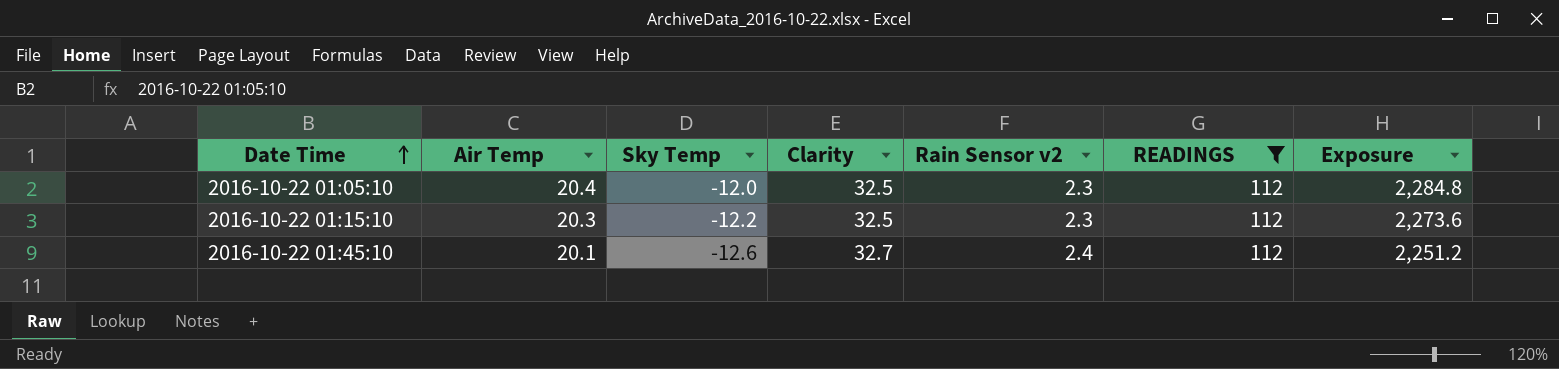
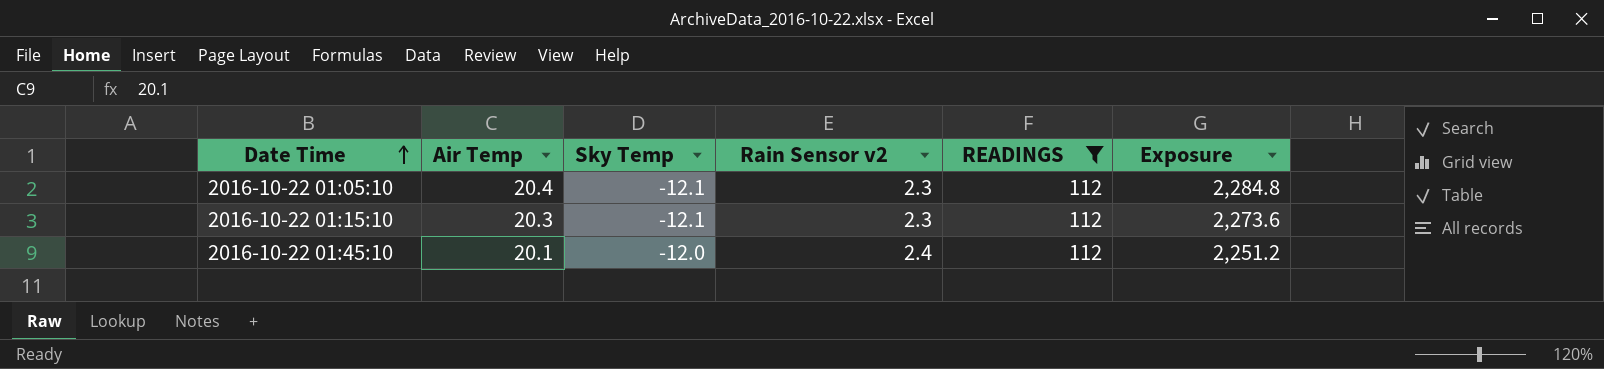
column Clarity | position: 4 -> none
2016-10-22 01:05:10 | Sky Temp: -12.0 -> -12.1
2016-10-22 01:15:10 | Sky Temp: -12.2 -> -12.1
2016-10-22 01:45:10 | Sky Temp: -12.6 -> -12.0

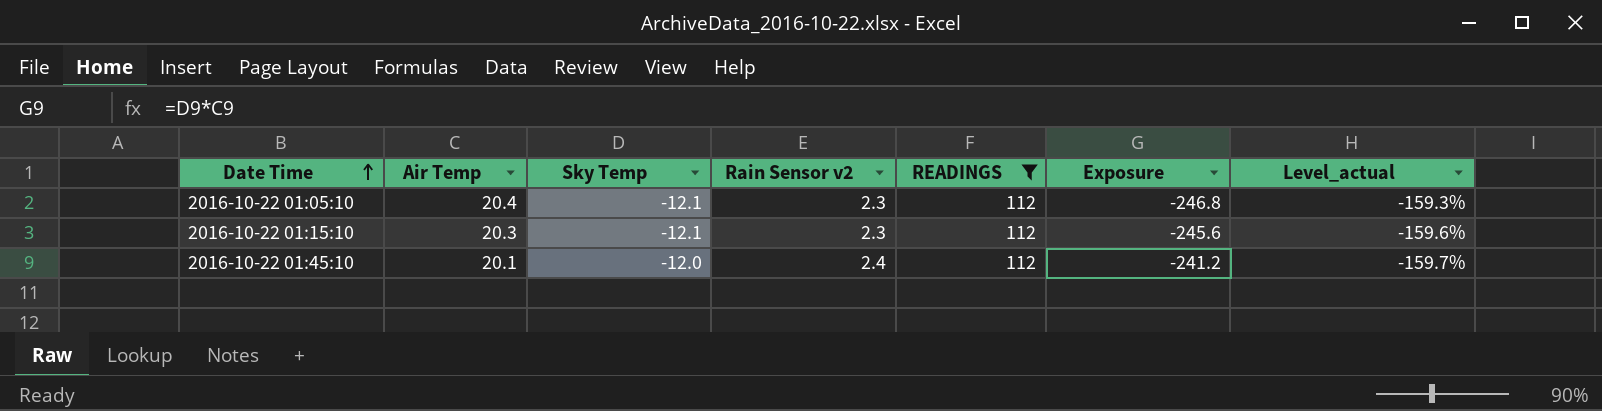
column Exposure | formula: [Air Temp] * [READINGS] -> [Air Temp] * [Sky Temp]
column Level_actual | formula: none -> ([Sky Temp] - [Air Temp]) / [Air Temp]

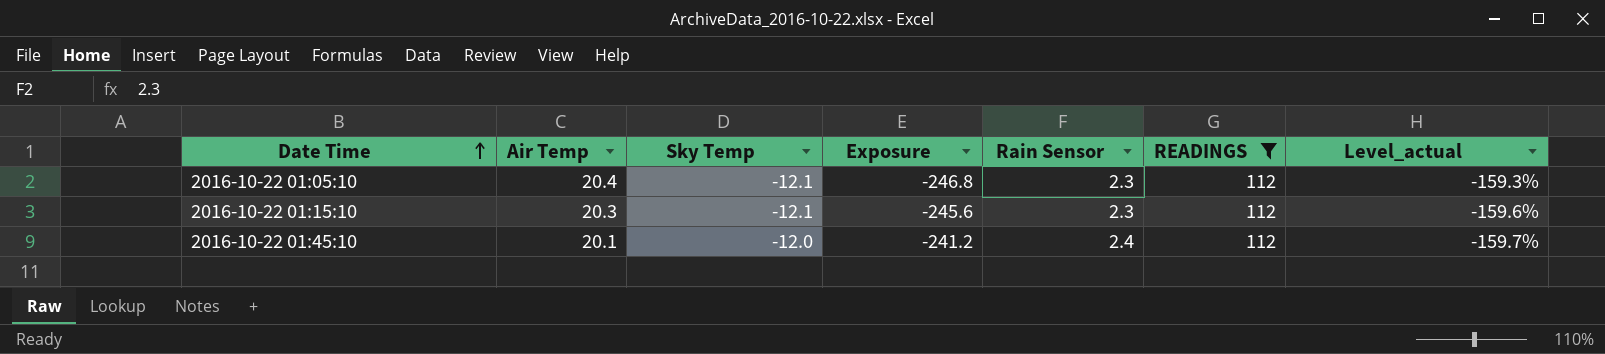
column Exposure | position: 6 -> 4
column name: Rain Sensor v2 -> Rain Sensor

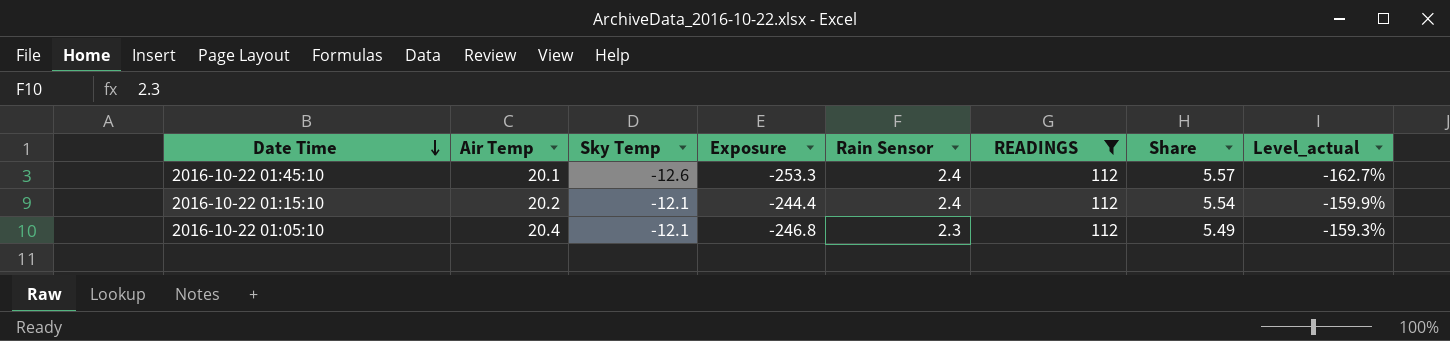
row order: Date Time ascending -> Date Time descending
column Share | formula: none -> [READINGS] / [Air Temp]
2016-10-22 01:45:10 | Sky Temp: -12.0 -> -12.6
2016-10-22 01:45:10 | Exposure: -241.2 -> -253.3
2016-10-22 01:45:10 | Level_actual: -159.7% -> -162.7%
2016-10-22 01:15:10 | Air Temp: 20.3 -> 20.2
2016-10-22 01:15:10 | Exposure: -245.6 -> -244.4
2016-10-22 01:15:10 | Rain Sensor: 2.3 -> 2.4
2016-10-22 01:15:10 | Level_actual: -159.6% -> -159.9%

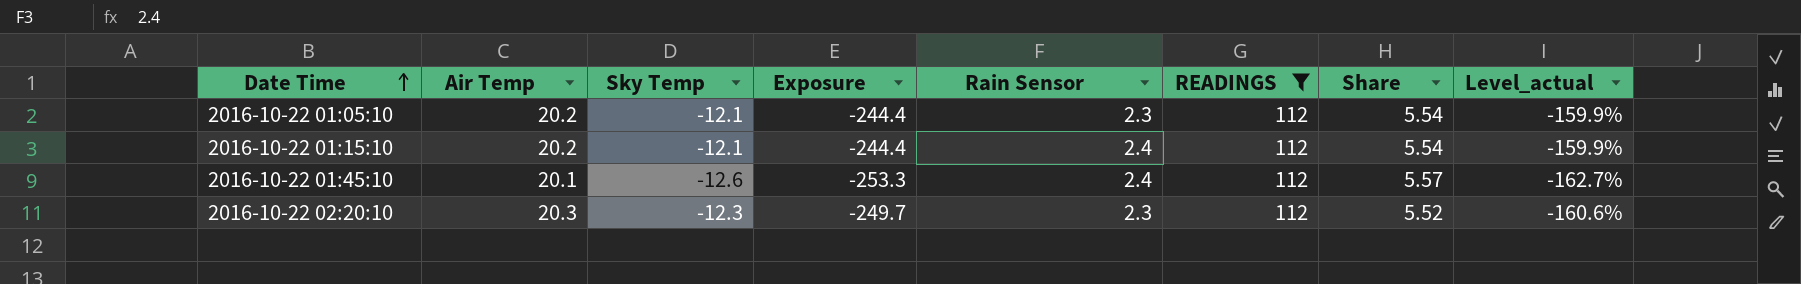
row order: Date Time descending -> Date Time ascending
2016-10-22 01:05:10 | Air Temp: 20.4 -> 20.2
2016-10-22 01:05:10 | Exposure: -246.8 -> -244.4
2016-10-22 01:05:10 | Share: 5.49 -> 5.54
2016-10-22 01:05:10 | Level_actual: -159.3% -> -159.9%
row 2016-10-22 02:20:10: none -> 20.3 | -12.3 | -249.7 | 2.3 | 112 | 5.52 | -160.6%

